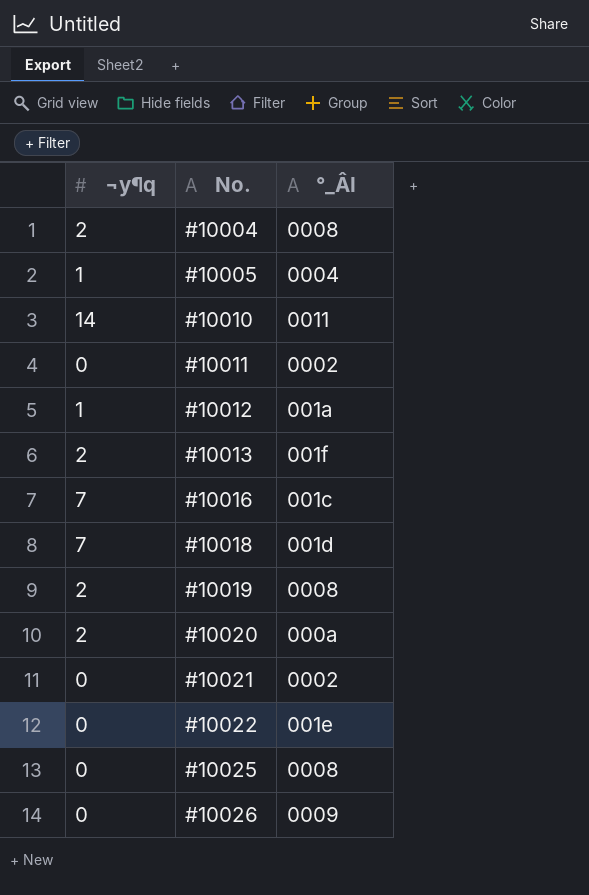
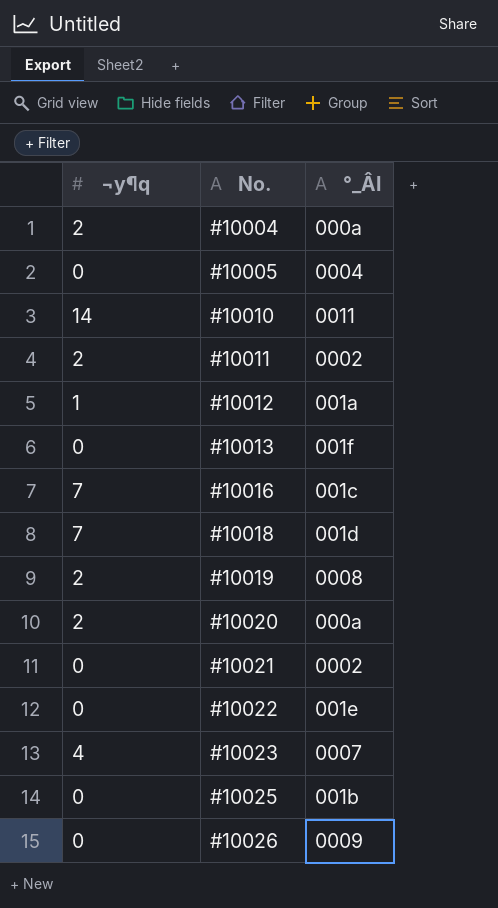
#10004 | °_ÂI: 0008 -> 000a
#10005 | ¬y¶q: 1 -> 0
#10011 | ¬y¶q: 0 -> 2
#10013 | ¬y¶q: 2 -> 0
row #10023: none -> 4 | 0007
#10025 | °_ÂI: 0008 -> 001b

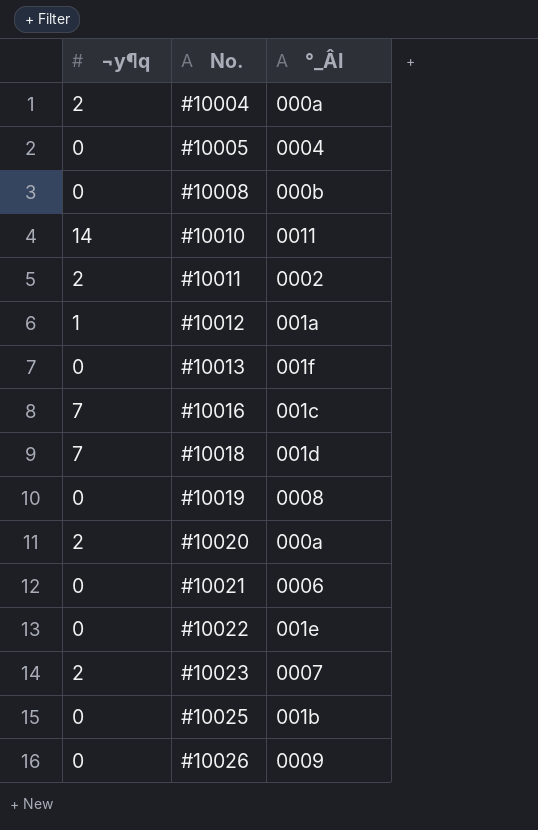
row #10008: none -> 0 | 000b
#10019 | ¬y¶q: 2 -> 0
#10021 | °_ÂI: 0002 -> 0006
#10023 | ¬y¶q: 4 -> 2

